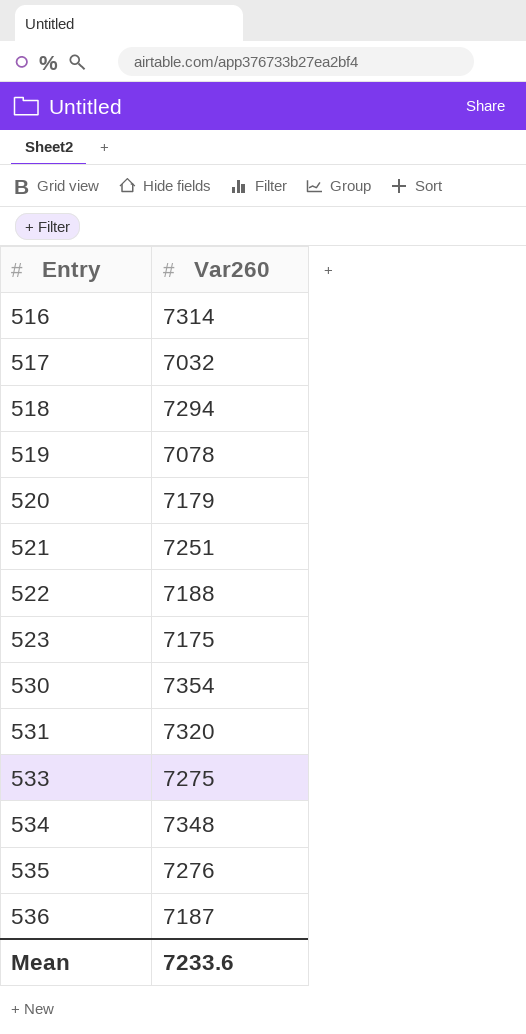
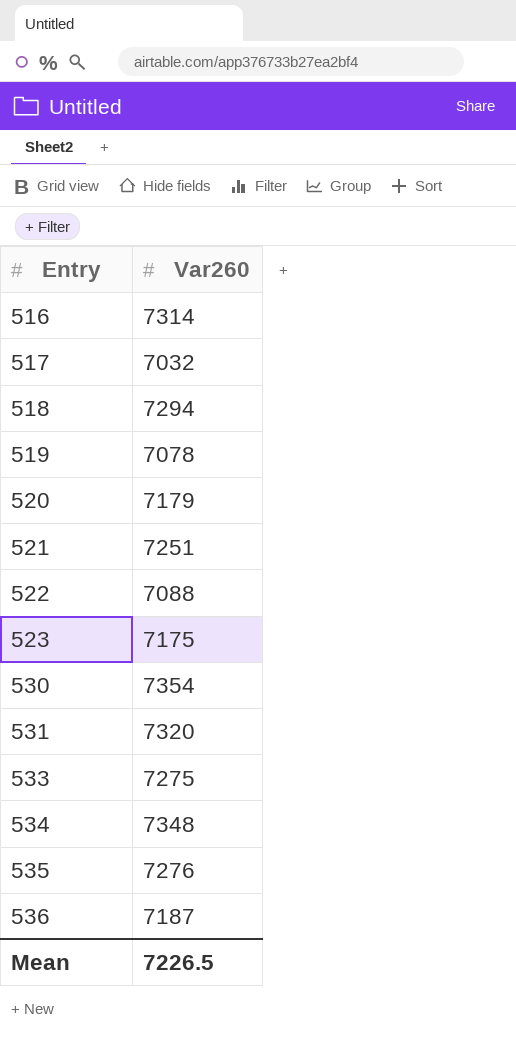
522 | Var260: 7188 -> 7088
Mean | Var260: 7233.6 -> 7226.5

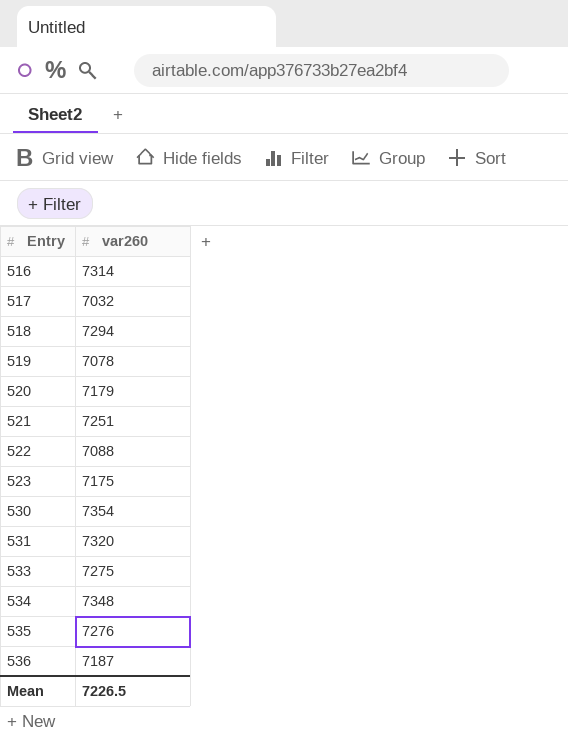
column name: Var260 -> var260

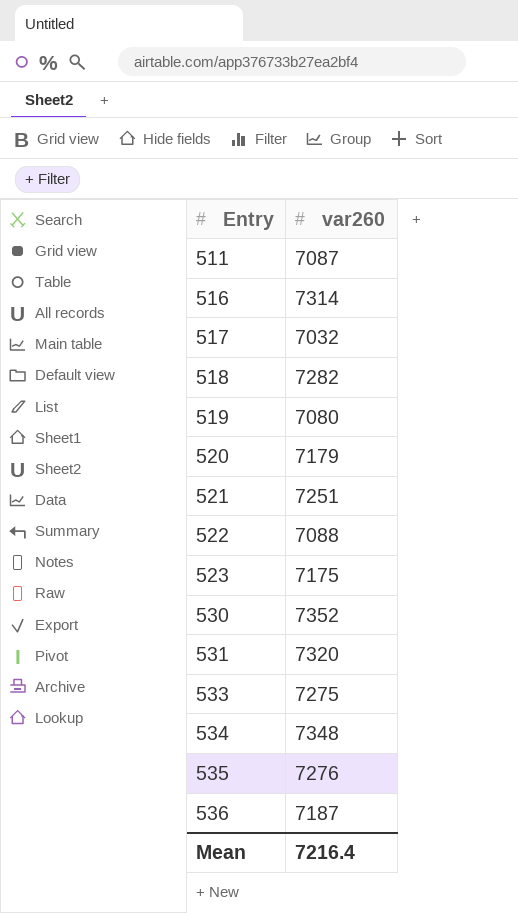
row 511: none -> 7087
518 | var260: 7294 -> 7282
519 | var260: 7078 -> 7080
530 | var260: 7354 -> 7352
Mean | var260: 7226.5 -> 7216.4

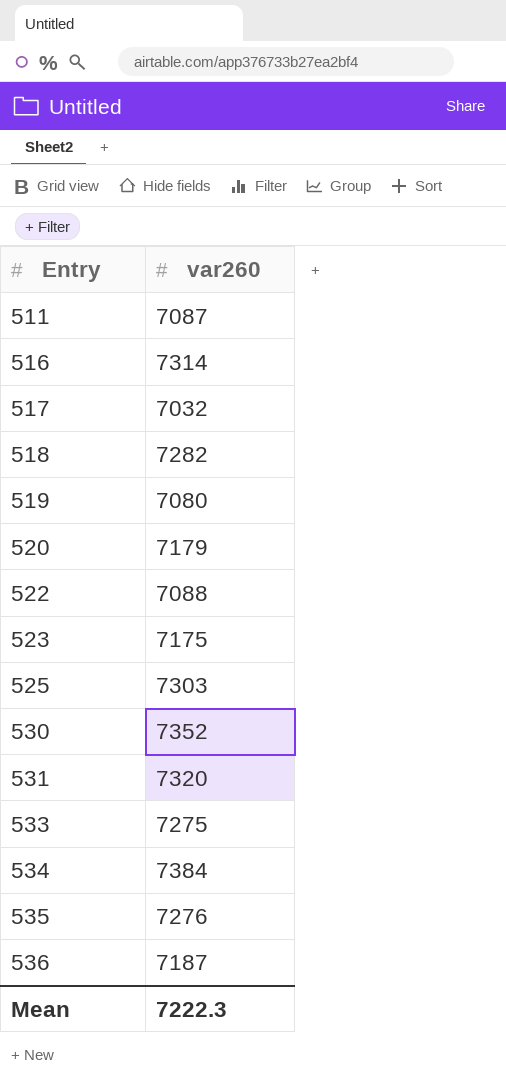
row 521: 7251 -> none
row 525: none -> 7303
534 | var260: 7348 -> 7384
Mean | var260: 7216.4 -> 7222.3

